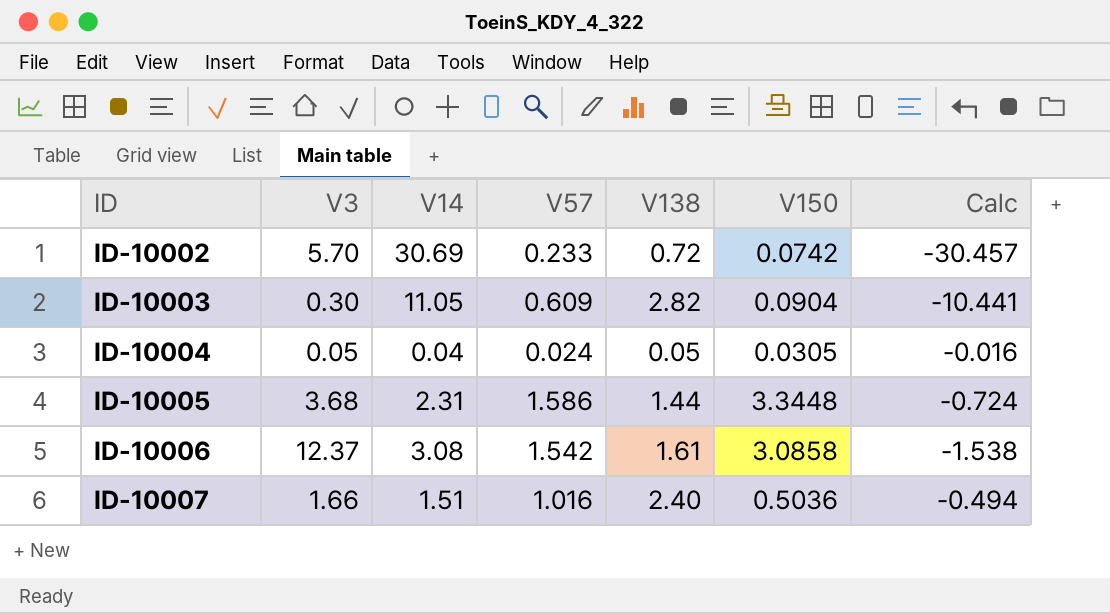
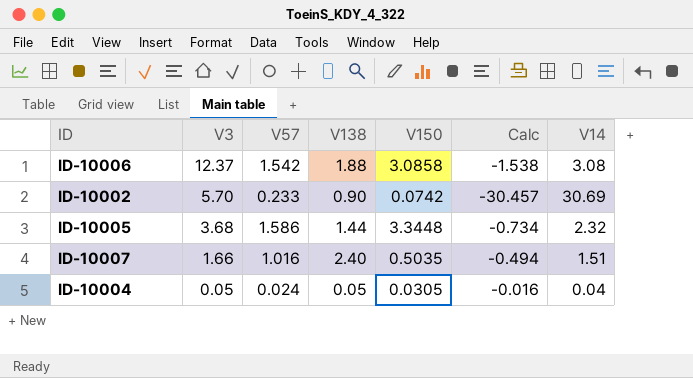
row order: ID ascending -> V3 descending
column V14 | position: 3 -> 7
row ID-10003: 0.30 | 11.05 | 0.609 | 2.82 | 0.0904 | -10.441 -> none
ID-10006 | V138: 1.61 -> 1.88
ID-10002 | V138: 0.72 -> 0.90
ID-10005 | Calc: -0.724 -> -0.734
ID-10005 | V14: 2.31 -> 2.32
ID-10007 | V150: 0.5036 -> 0.5035

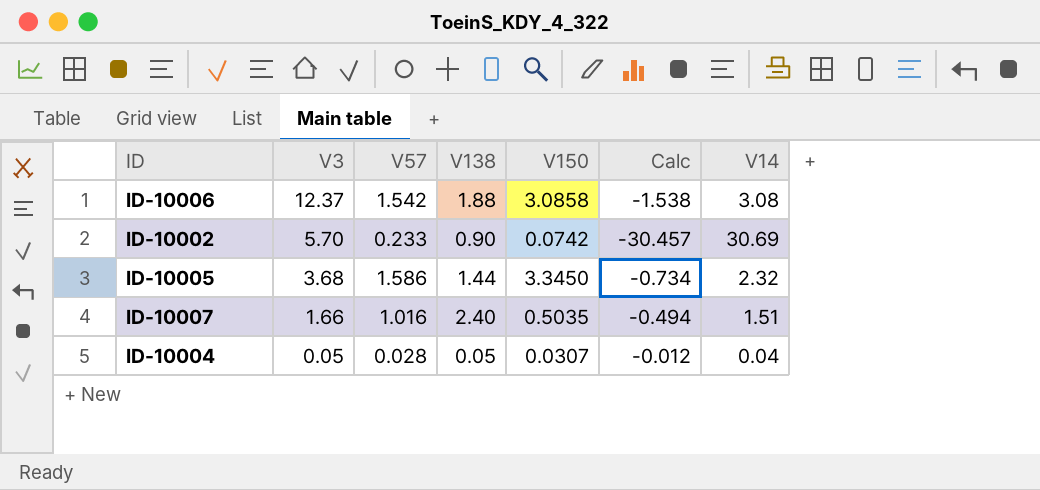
ID-10005 | V150: 3.3448 -> 3.3450
ID-10004 | V57: 0.024 -> 0.028
ID-10004 | V150: 0.0305 -> 0.0307
ID-10004 | Calc: -0.016 -> -0.012

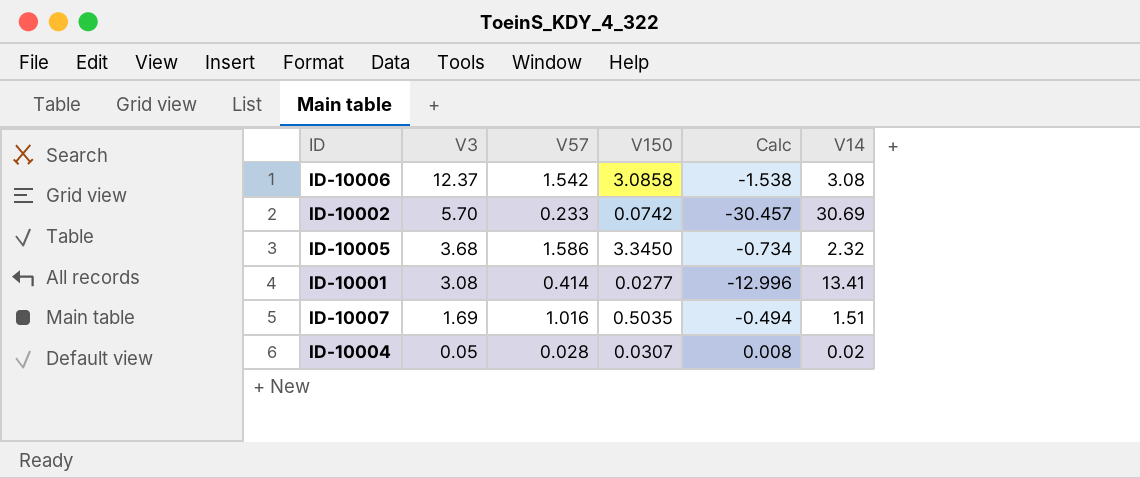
column V138 | position: 4 -> none
row ID-10001: none -> 3.08 | 0.414 | 0.0277 | -12.996 | 13.41
ID-10007 | V3: 1.66 -> 1.69
ID-10004 | Calc: -0.012 -> 0.008
ID-10004 | V14: 0.04 -> 0.02

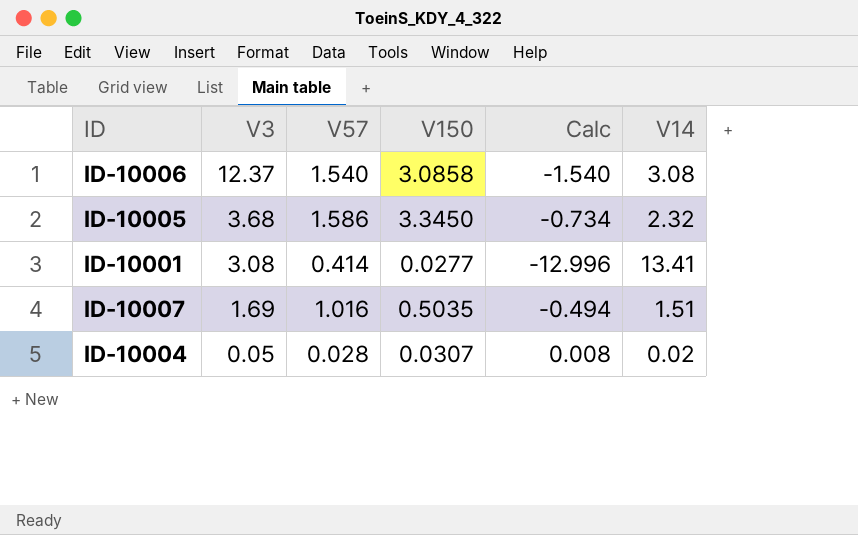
row ID-10002: 5.70 | 0.233 | 0.0742 | -30.457 | 30.69 -> none
ID-10006 | V57: 1.542 -> 1.540
ID-10006 | Calc: -1.538 -> -1.540

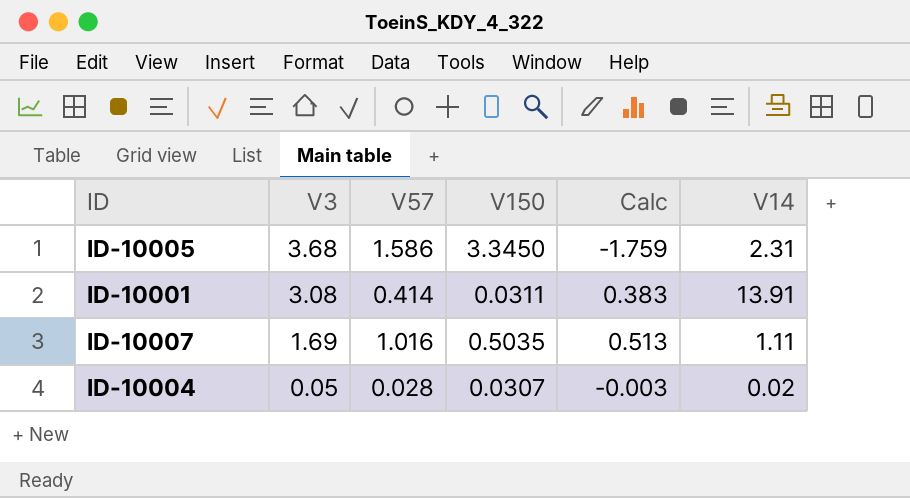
column Calc | formula: [V57] - [V14] -> [V57] - [V150]
row ID-10006: 12.37 | 1.540 | 3.0858 | -1.540 | 3.08 -> none
ID-10005 | V14: 2.32 -> 2.31
ID-10001 | V150: 0.0277 -> 0.0311
ID-10001 | V14: 13.41 -> 13.91
ID-10007 | V14: 1.51 -> 1.11

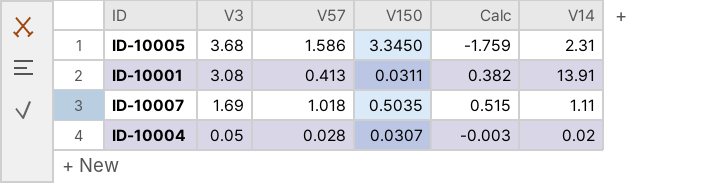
ID-10001 | V57: 0.414 -> 0.413
ID-10001 | Calc: 0.383 -> 0.382
ID-10007 | V57: 1.016 -> 1.018
ID-10007 | Calc: 0.513 -> 0.515

